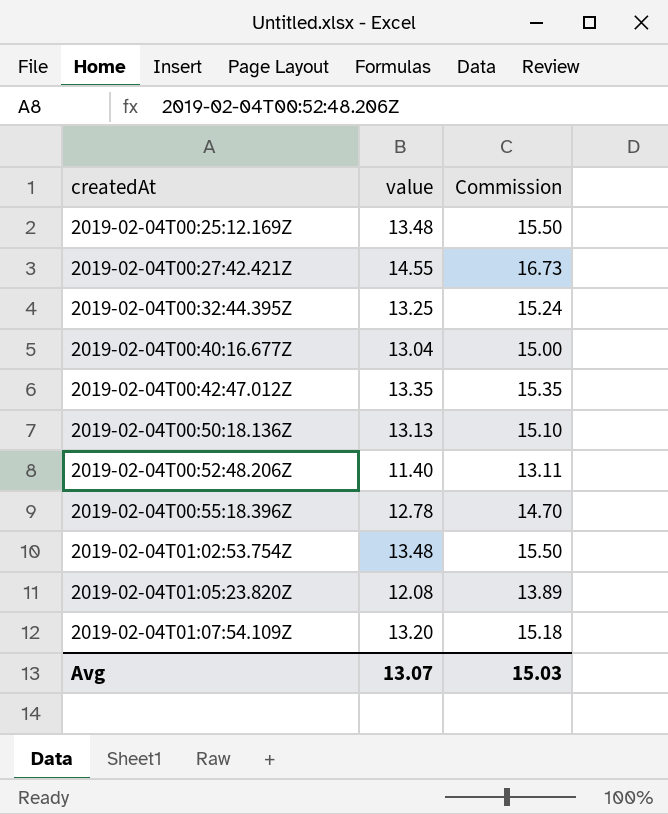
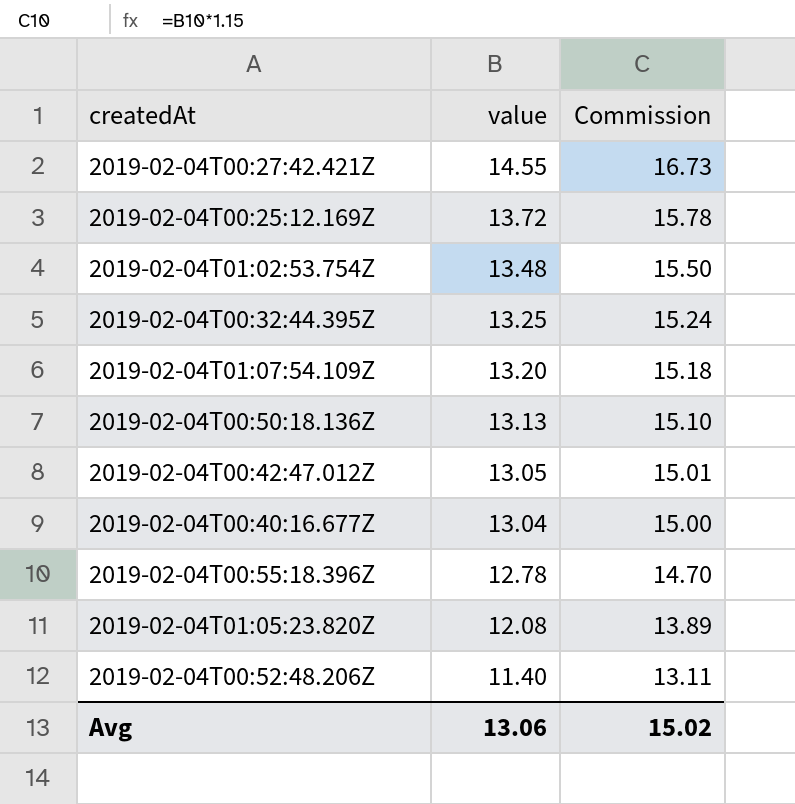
row order: createdAt ascending -> value descending
2019-02-04T00:25:12.169Z | value: 13.48 -> 13.72
2019-02-04T00:25:12.169Z | Commission: 15.50 -> 15.78
2019-02-04T00:42:47.012Z | value: 13.35 -> 13.05
2019-02-04T00:42:47.012Z | Commission: 15.35 -> 15.01
Avg | value: 13.07 -> 13.06
Avg | Commission: 15.03 -> 15.02

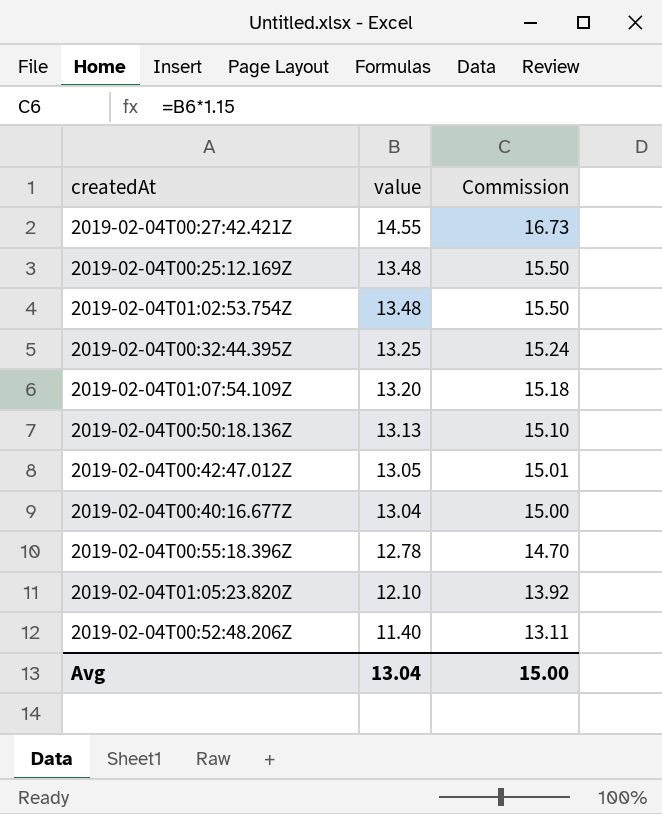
2019-02-04T00:25:12.169Z | value: 13.72 -> 13.48
2019-02-04T00:25:12.169Z | Commission: 15.78 -> 15.50
2019-02-04T01:05:23.820Z | value: 12.08 -> 12.10
2019-02-04T01:05:23.820Z | Commission: 13.89 -> 13.92
Avg | value: 13.06 -> 13.04
Avg | Commission: 15.02 -> 15.00

